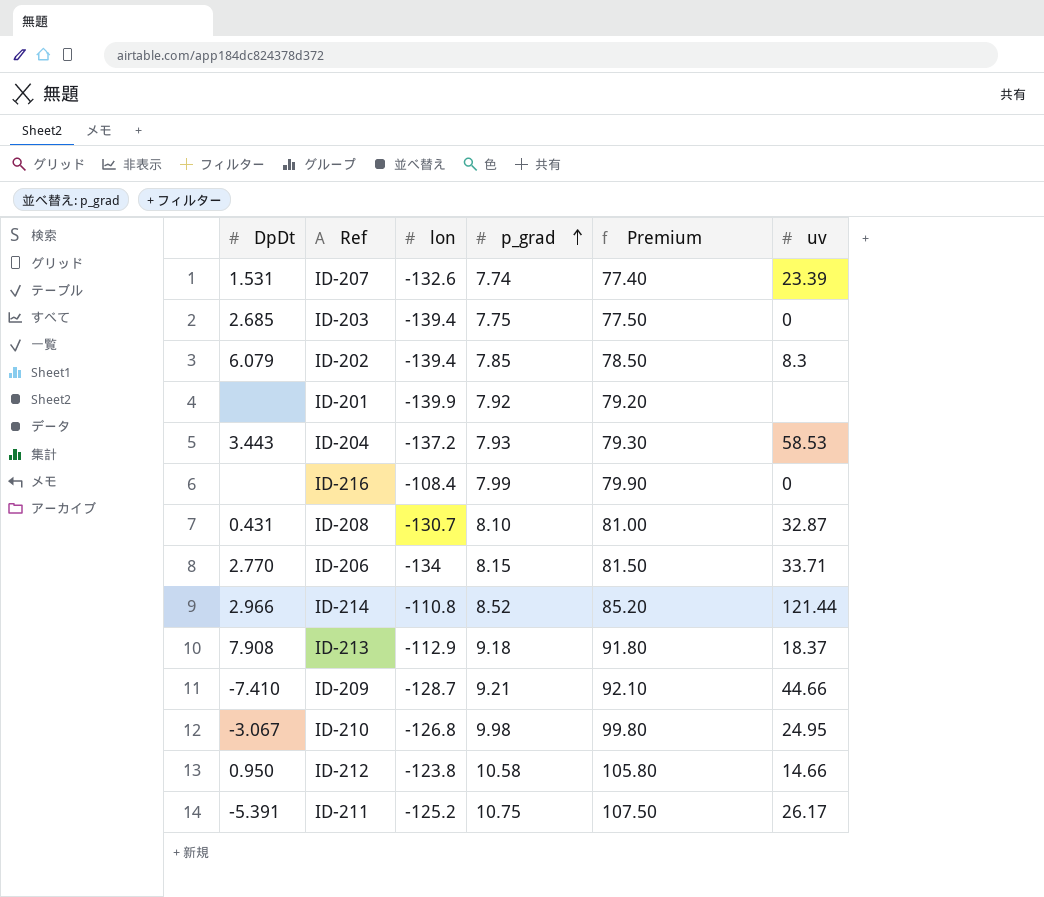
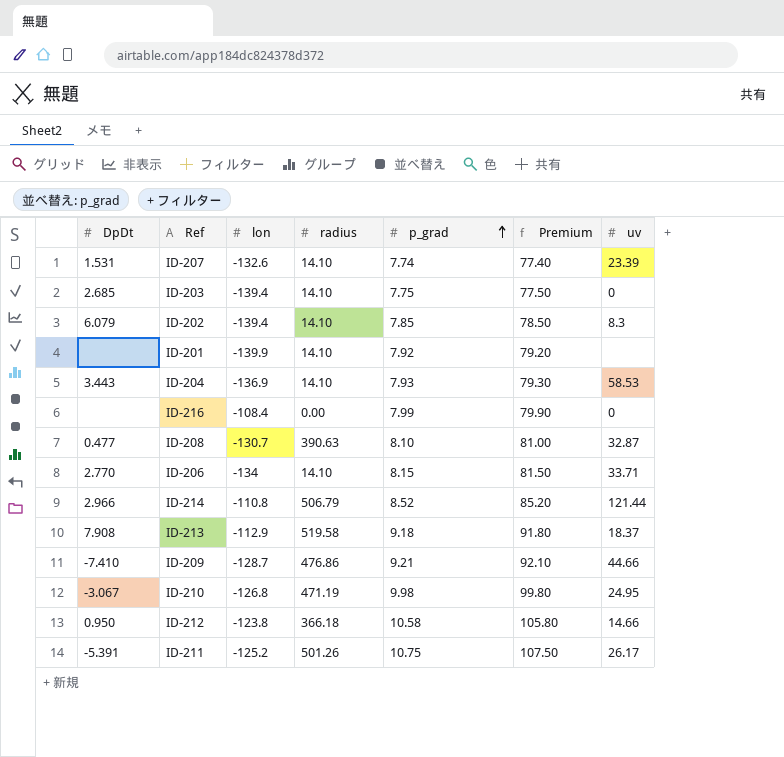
column radius | position: none -> 4
ID-204 | lon: -137.2 -> -136.9
ID-208 | DpDt: 0.431 -> 0.477

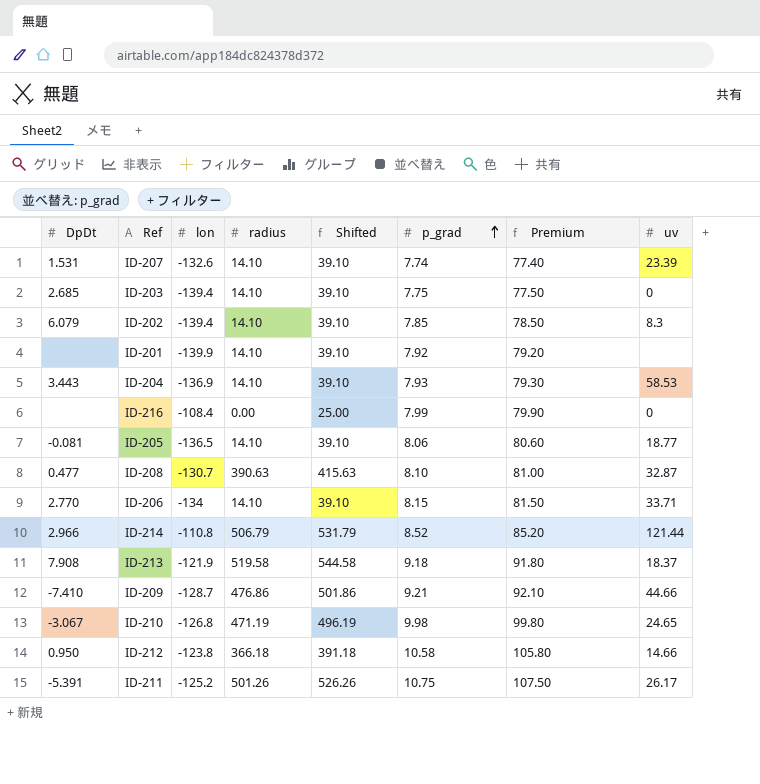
column Shifted | formula: none -> [radius] + 25
row ID-205: none -> -0.081 | -136.5 | 14.10 | 39.10 | 8.06 | 80.60 | 18.77
ID-213 | lon: -112.9 -> -121.9
ID-210 | uv: 24.95 -> 24.65

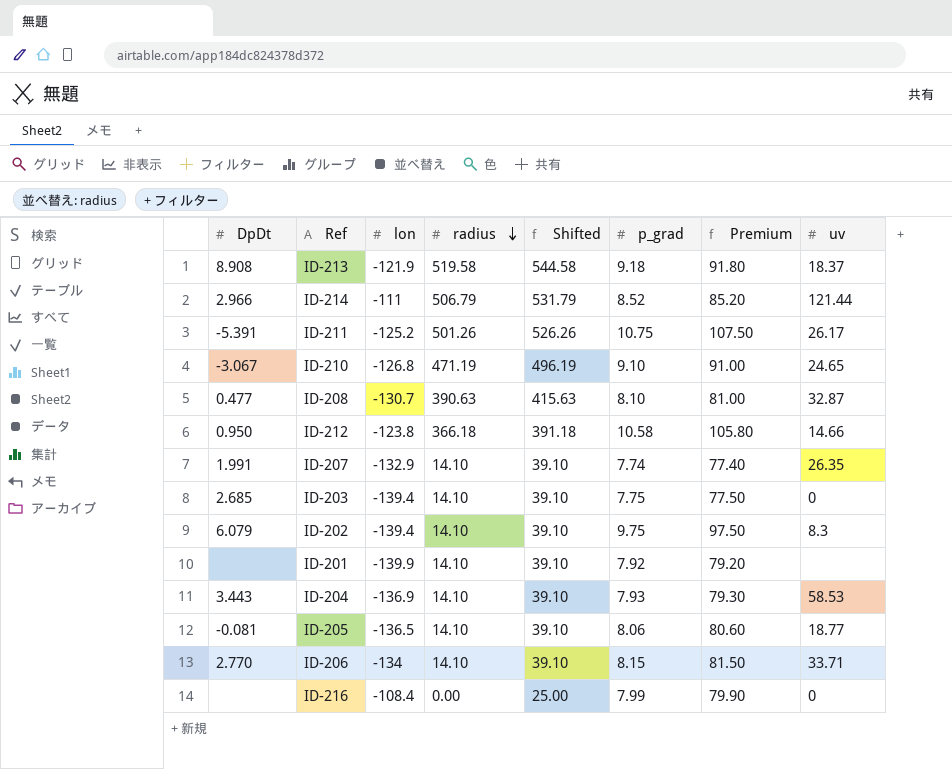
row order: p_grad ascending -> radius descending
row ID-209: -7.410 | -128.7 | 476.86 | 501.86 | 9.21 | 92.10 | 44.66 -> none
ID-213 | DpDt: 7.908 -> 8.908
ID-214 | lon: -110.8 -> -111
ID-210 | p_grad: 9.98 -> 9.10
ID-210 | Premium: 99.80 -> 91.00
ID-207 | DpDt: 1.531 -> 1.991
ID-207 | lon: -132.6 -> -132.9
ID-207 | uv: 23.39 -> 26.35
ID-202 | p_grad: 7.85 -> 9.75
ID-202 | Premium: 78.50 -> 97.50

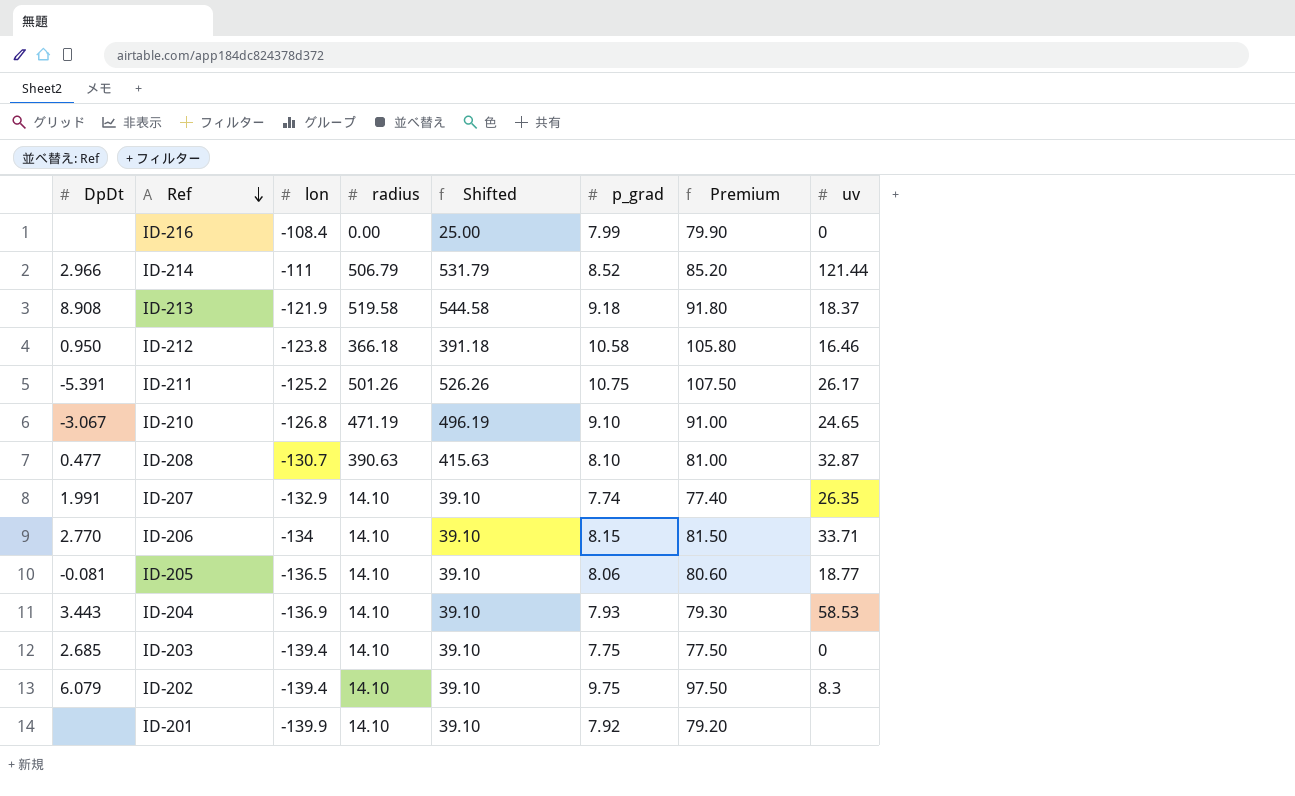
row order: radius descending -> Ref descending
ID-212 | uv: 14.66 -> 16.46

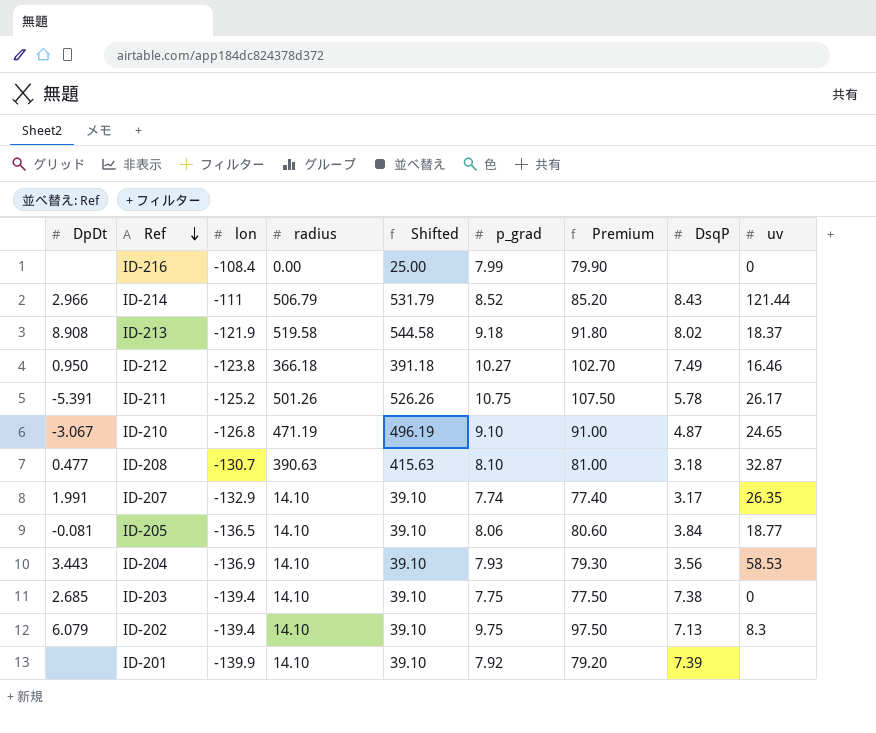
column DsqP | position: none -> 8
row ID-206: 2.770 | -134 | 14.10 | 39.10 | 8.15 | 81.50 | 33.71 -> none
ID-212 | p_grad: 10.58 -> 10.27
ID-212 | Premium: 105.80 -> 102.70

